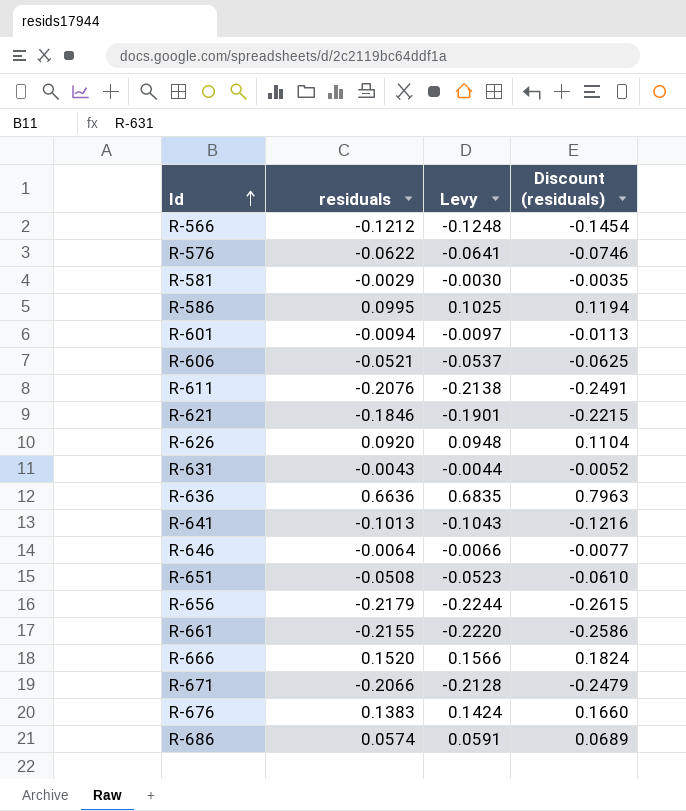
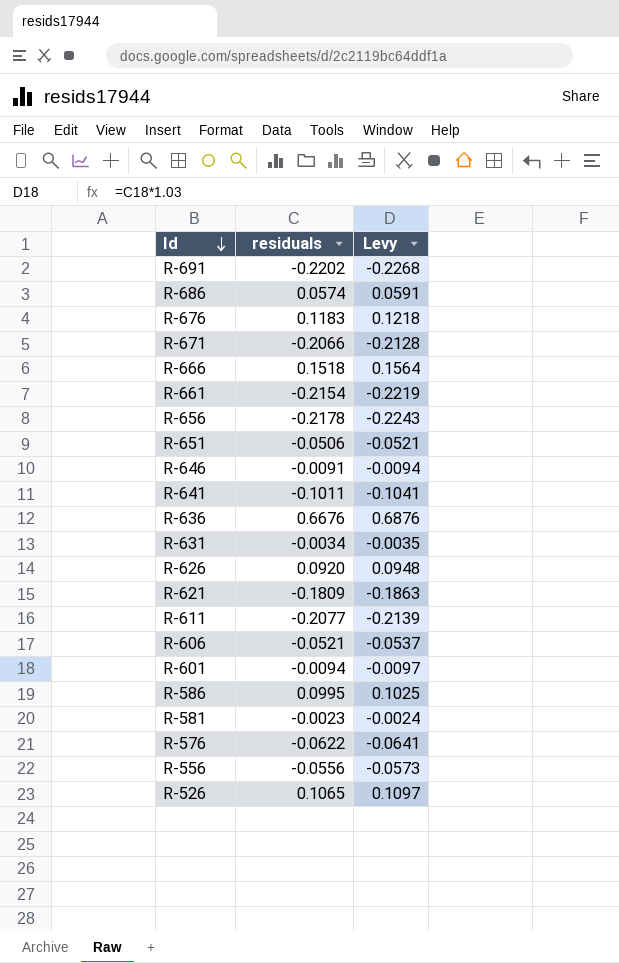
row order: Id ascending -> Id descending
column Discount (residuals) | formula: [residuals] * 1.2 -> none
row R-566: -0.1212 | -0.1248 | -0.1454 -> none
row R-691: none -> -0.2202 | -0.2268
R-676 | residuals: 0.1383 -> 0.1183
R-676 | Levy: 0.1424 -> 0.1218
R-666 | residuals: 0.1520 -> 0.1518
R-666 | Levy: 0.1566 -> 0.1564
R-661 | residuals: -0.2155 -> -0.2154
R-661 | Levy: -0.2220 -> -0.2219
R-656 | residuals: -0.2179 -> -0.2178
R-656 | Levy: -0.2244 -> -0.2243
R-651 | residuals: -0.0508 -> -0.0506
R-651 | Levy: -0.0523 -> -0.0521
R-646 | residuals: -0.0064 -> -0.0091
R-646 | Levy: -0.0066 -> -0.0094
R-641 | residuals: -0.1013 -> -0.1011
R-641 | Levy: -0.1043 -> -0.1041
R-636 | residuals: 0.6636 -> 0.6676
R-636 | Levy: 0.6835 -> 0.6876
R-631 | residuals: -0.0043 -> -0.0034
R-631 | Levy: -0.0044 -> -0.0035
R-621 | residuals: -0.1846 -> -0.1809
R-621 | Levy: -0.1901 -> -0.1863
R-611 | residuals: -0.2076 -> -0.2077
R-611 | Levy: -0.2138 -> -0.2139
R-581 | residuals: -0.0029 -> -0.0023
R-581 | Levy: -0.0030 -> -0.0024
row R-556: none -> -0.0556 | -0.0573
row R-526: none -> 0.1065 | 0.1097

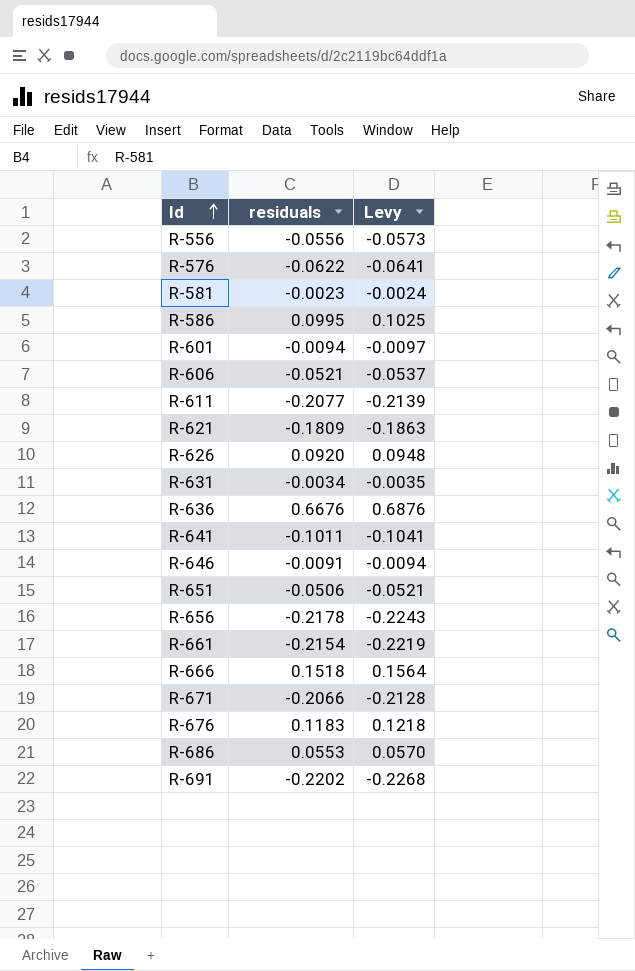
row order: Id descending -> Id ascending
row R-526: 0.1065 | 0.1097 -> none
R-686 | residuals: 0.0574 -> 0.0553
R-686 | Levy: 0.0591 -> 0.0570

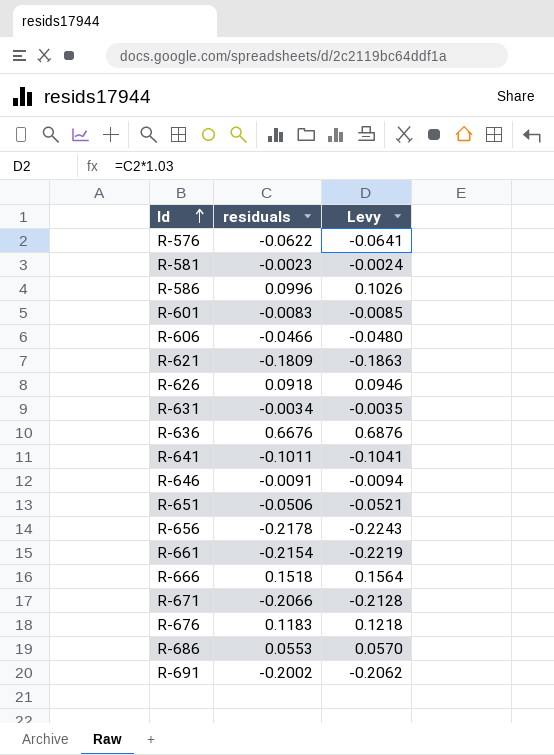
row R-556: -0.0556 | -0.0573 -> none
row R-611: -0.2077 | -0.2139 -> none
R-586 | residuals: 0.0995 -> 0.0996
R-586 | Levy: 0.1025 -> 0.1026
R-601 | residuals: -0.0094 -> -0.0083
R-601 | Levy: -0.0097 -> -0.0085
R-606 | residuals: -0.0521 -> -0.0466
R-606 | Levy: -0.0537 -> -0.0480
R-626 | residuals: 0.0920 -> 0.0918
R-626 | Levy: 0.0948 -> 0.0946
R-691 | residuals: -0.2202 -> -0.2002
R-691 | Levy: -0.2268 -> -0.2062

